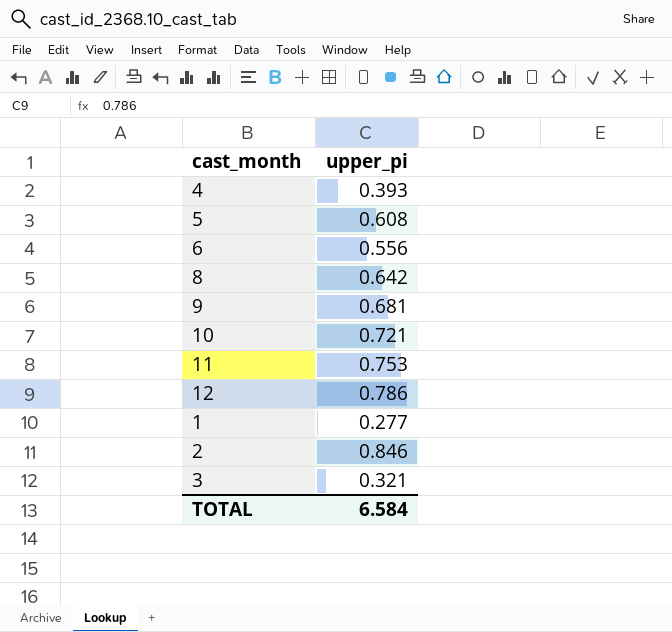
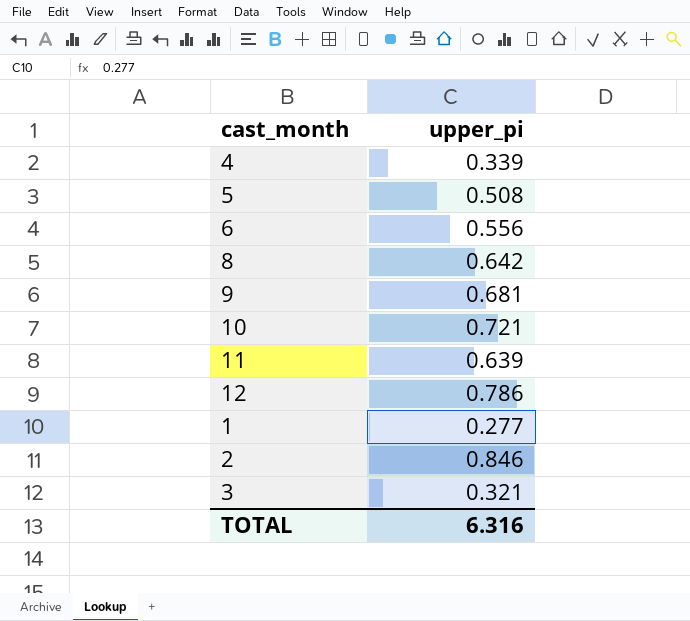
4 | upper_pi: 0.393 -> 0.339
5 | upper_pi: 0.608 -> 0.508
11 | upper_pi: 0.753 -> 0.639
TOTAL | upper_pi: 6.584 -> 6.316

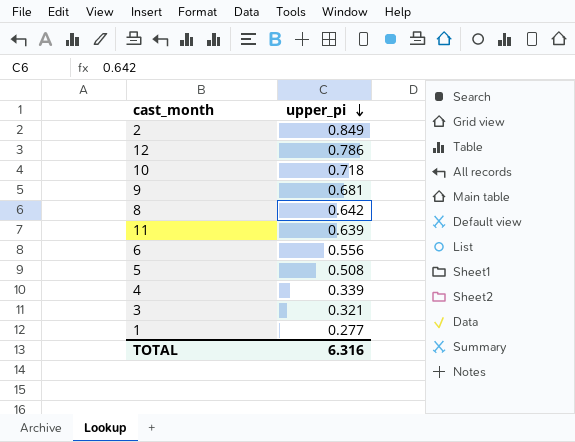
row order: none -> upper_pi descending
2 | upper_pi: 0.846 -> 0.849
10 | upper_pi: 0.721 -> 0.718

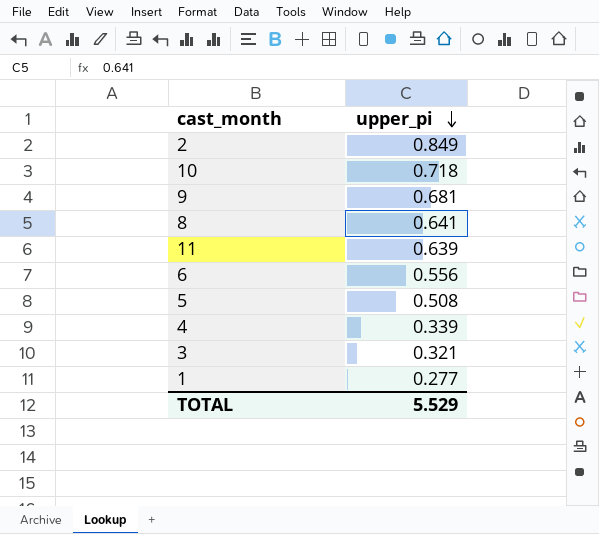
row 12: 0.786 -> none
8 | upper_pi: 0.642 -> 0.641
TOTAL | upper_pi: 6.316 -> 5.529

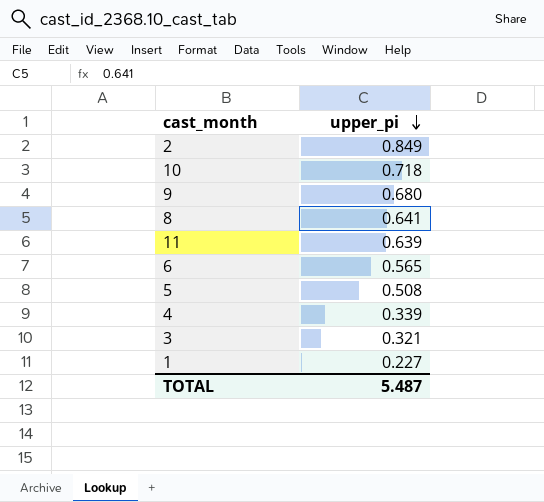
9 | upper_pi: 0.681 -> 0.680
6 | upper_pi: 0.556 -> 0.565
1 | upper_pi: 0.277 -> 0.227
TOTAL | upper_pi: 5.529 -> 5.487

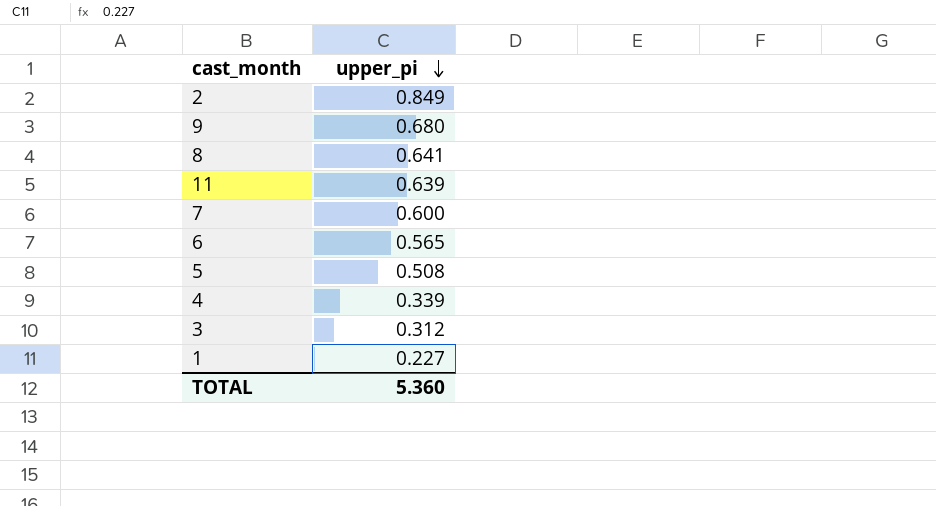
row 10: 0.718 -> none
row 7: none -> 0.600
3 | upper_pi: 0.321 -> 0.312
TOTAL | upper_pi: 5.487 -> 5.360

